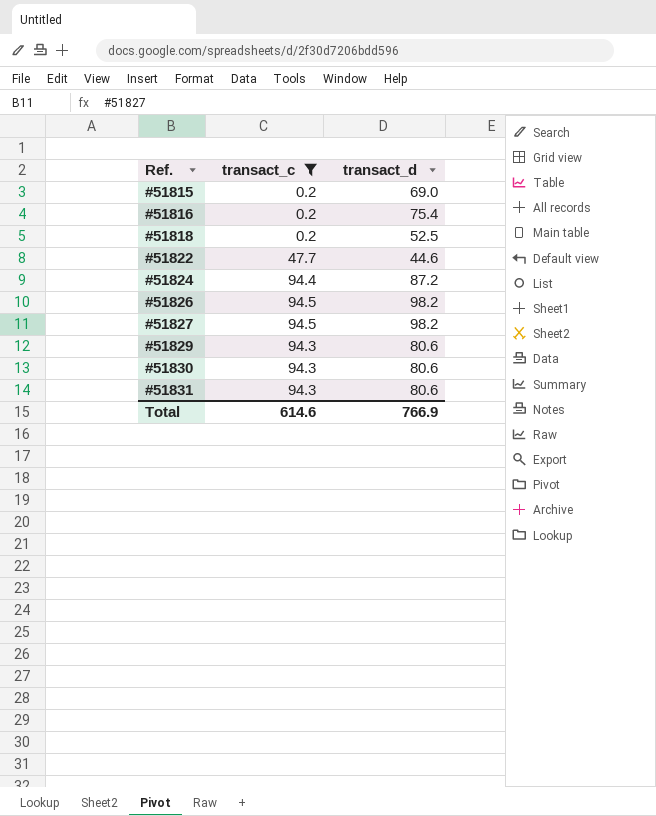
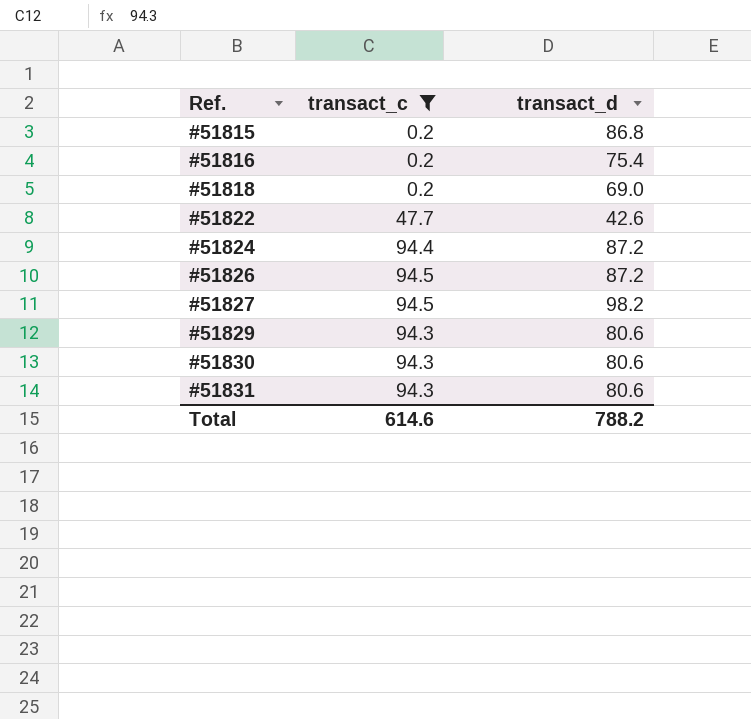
#51815 | transact_d: 69.0 -> 86.8
#51818 | transact_d: 52.5 -> 69.0
#51822 | transact_d: 44.6 -> 42.6
#51826 | transact_d: 98.2 -> 87.2
Total | transact_d: 766.9 -> 788.2

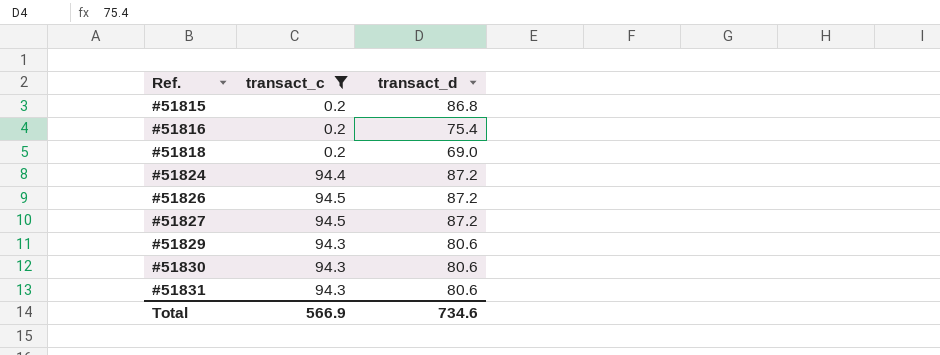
row #51822: 47.7 | 42.6 -> none
#51827 | transact_d: 98.2 -> 87.2
Total | transact_c: 614.6 -> 566.9
Total | transact_d: 788.2 -> 734.6

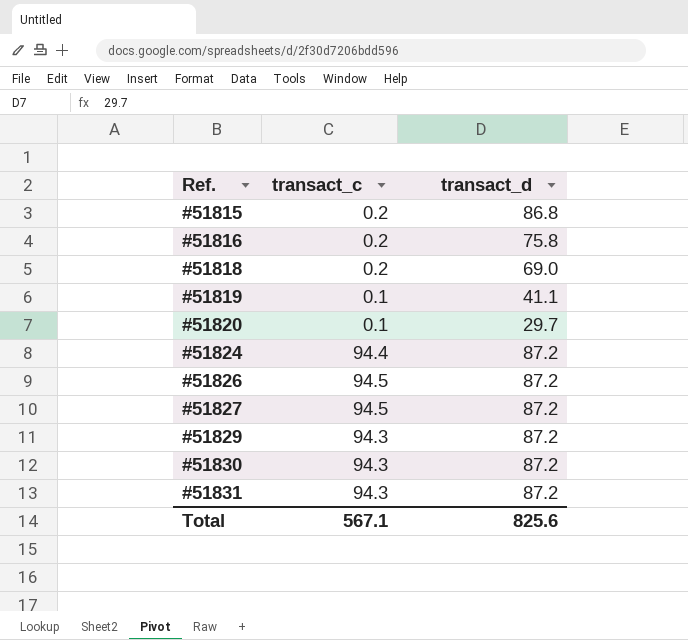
filter: transact_c != 0.1 -> none
#51816 | transact_d: 75.4 -> 75.8
#51829 | transact_d: 80.6 -> 87.2
#51830 | transact_d: 80.6 -> 87.2
#51831 | transact_d: 80.6 -> 87.2
Total | transact_c: 566.9 -> 567.1
Total | transact_d: 734.6 -> 825.6

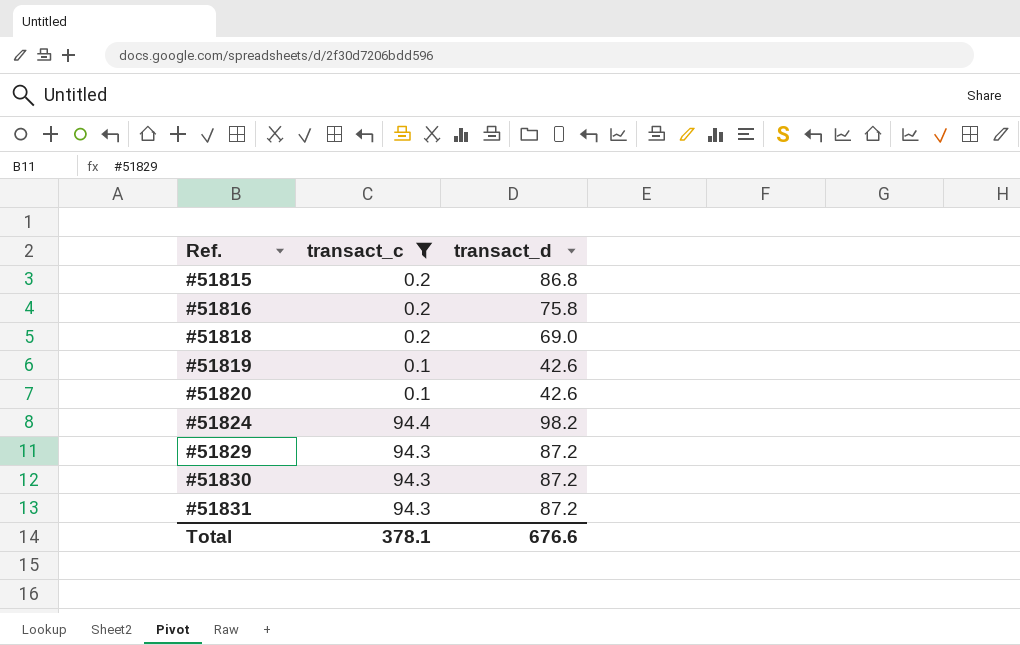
filter: none -> transact_c != 94.5
#51819 | transact_d: 41.1 -> 42.6
#51820 | transact_d: 29.7 -> 42.6
#51824 | transact_d: 87.2 -> 98.2
Total | transact_c: 567.1 -> 378.1
Total | transact_d: 825.6 -> 676.6

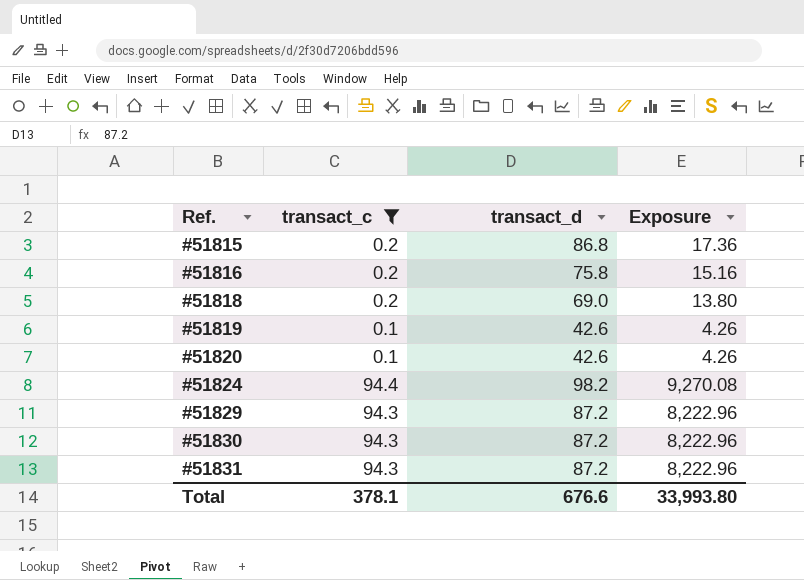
column Exposure | formula: none -> [transact_c] * [transact_d]

